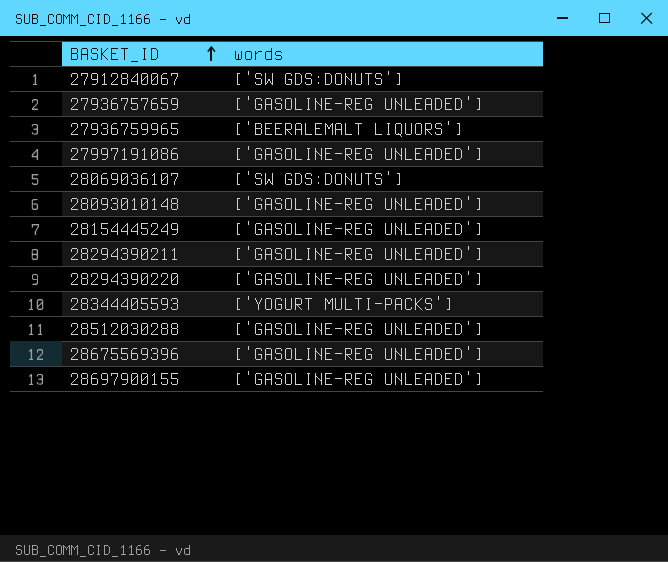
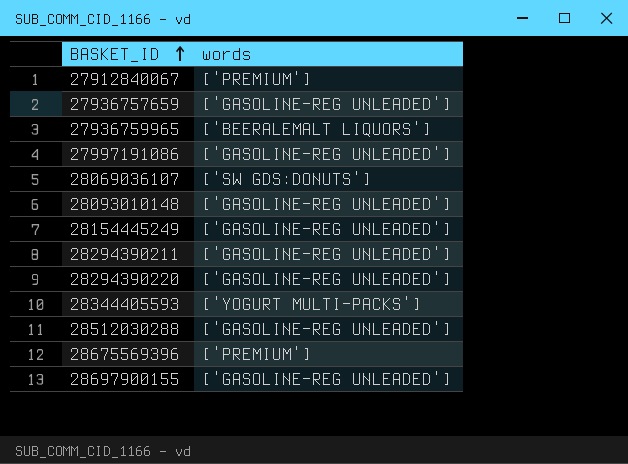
27912840067 | words: ['SW GDS:DONUTS'] -> ['PREMIUM']
28675569396 | words: ['GASOLINE-REG UNLEADED'] -> ['PREMIUM']

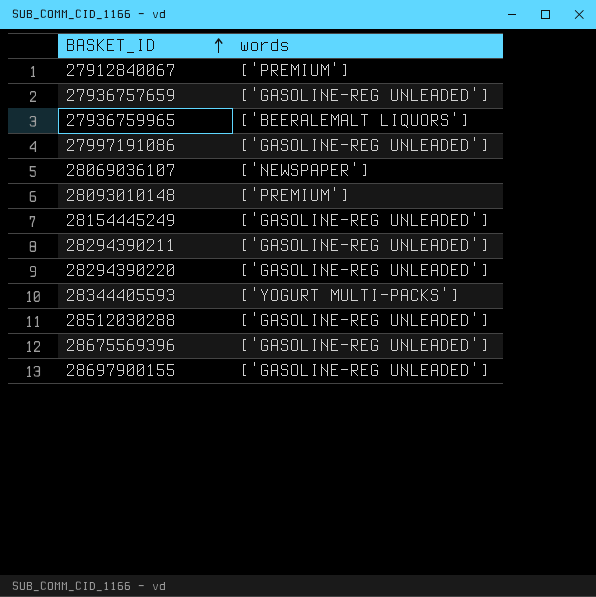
28069036107 | words: ['SW GDS:DONUTS'] -> ['NEWSPAPER']
28093010148 | words: ['GASOLINE-REG UNLEADED'] -> ['PREMIUM']
28675569396 | words: ['PREMIUM'] -> ['GASOLINE-REG UNLEADED']

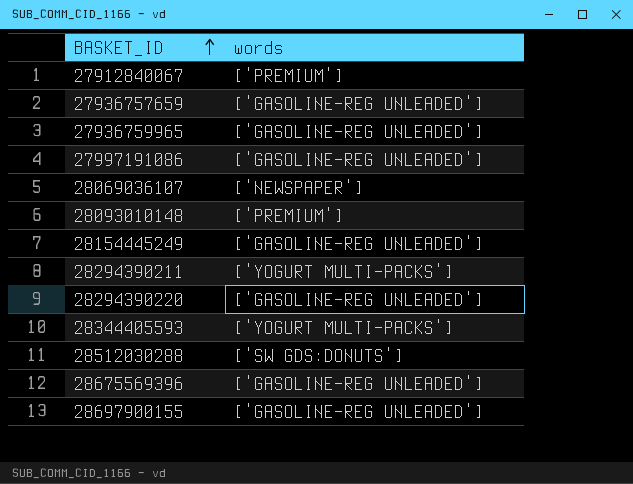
27936759965 | words: ['BEERALEMALT LIQUORS'] -> ['GASOLINE-REG UNLEADED']
28294390211 | words: ['GASOLINE-REG UNLEADED'] -> ['YOGURT MULTI-PACKS']
28512030288 | words: ['GASOLINE-REG UNLEADED'] -> ['SW GDS:DONUTS']

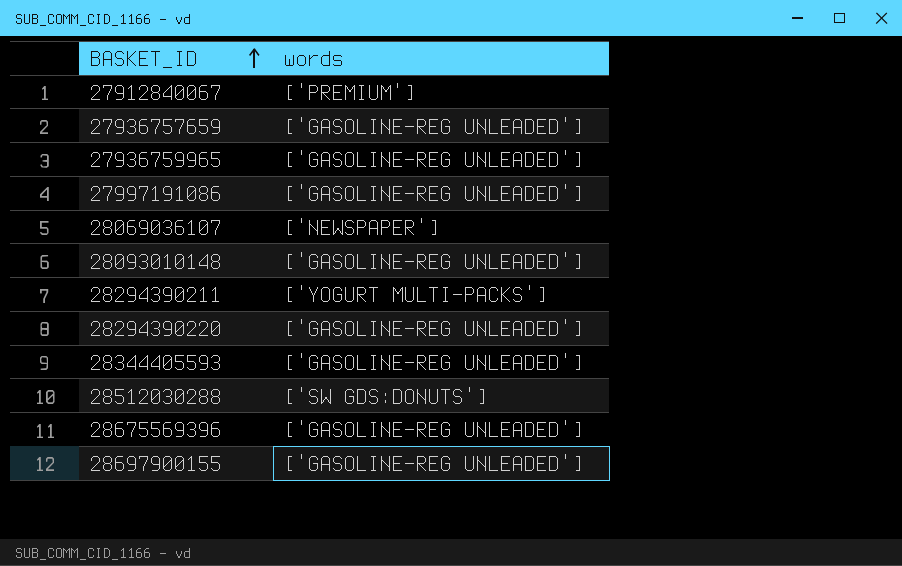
row 28154445249: ['GASOLINE-REG UNLEADED'] -> none
28093010148 | words: ['PREMIUM'] -> ['GASOLINE-REG UNLEADED']
28344405593 | words: ['YOGURT MULTI-PACKS'] -> ['GASOLINE-REG UNLEADED']

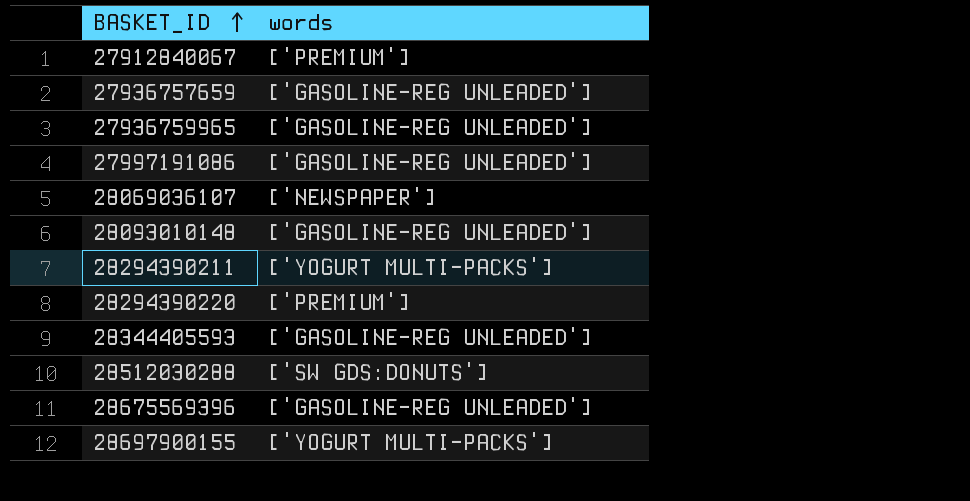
28294390220 | words: ['GASOLINE-REG UNLEADED'] -> ['PREMIUM']
28697900155 | words: ['GASOLINE-REG UNLEADED'] -> ['YOGURT MULTI-PACKS']

